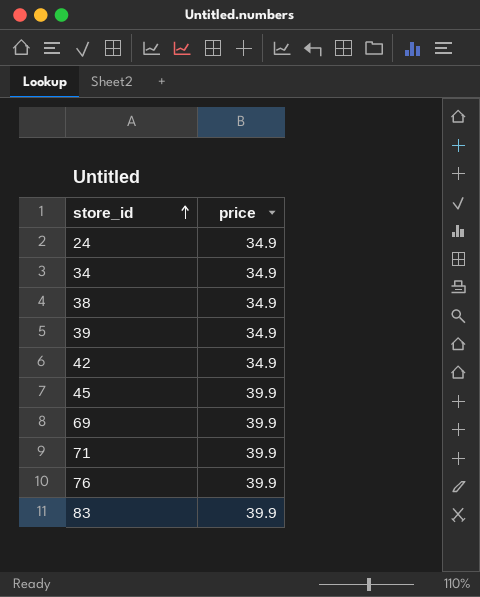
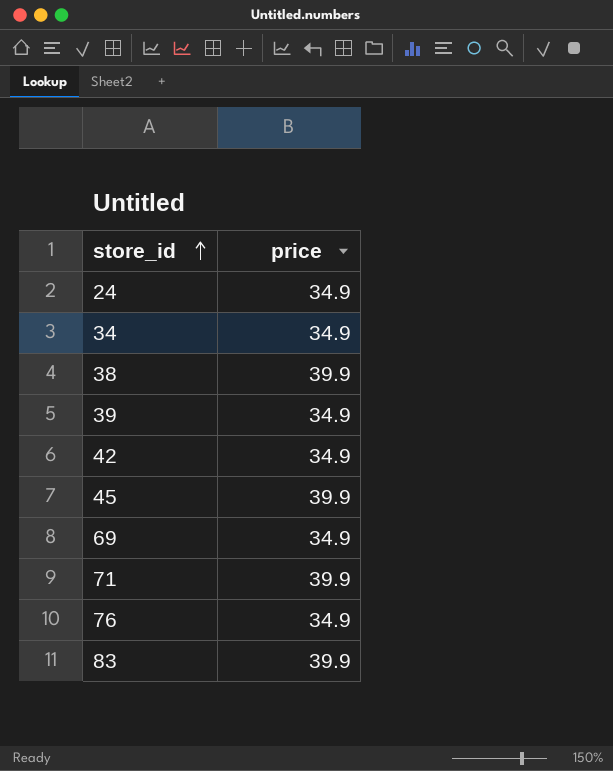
38 | price: 34.9 -> 39.9
69 | price: 39.9 -> 34.9
76 | price: 39.9 -> 34.9

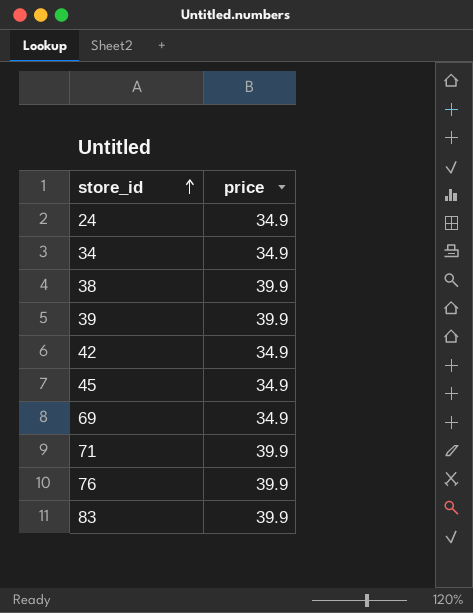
39 | price: 34.9 -> 39.9
45 | price: 39.9 -> 34.9
76 | price: 34.9 -> 39.9

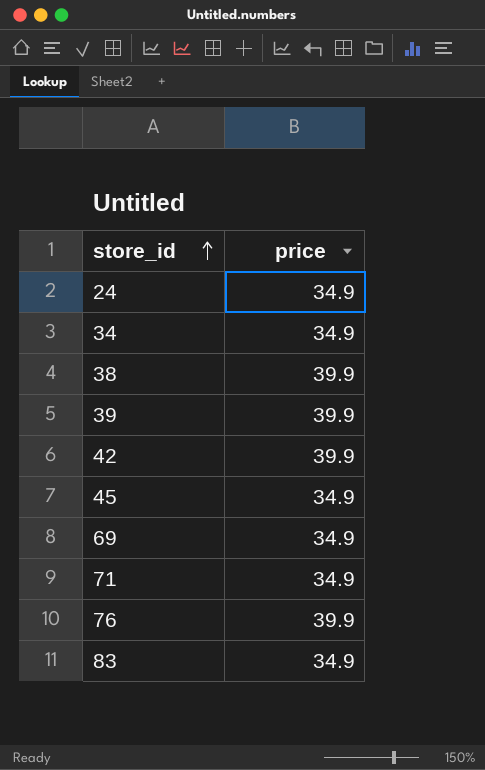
42 | price: 34.9 -> 39.9
71 | price: 39.9 -> 34.9
83 | price: 39.9 -> 34.9

